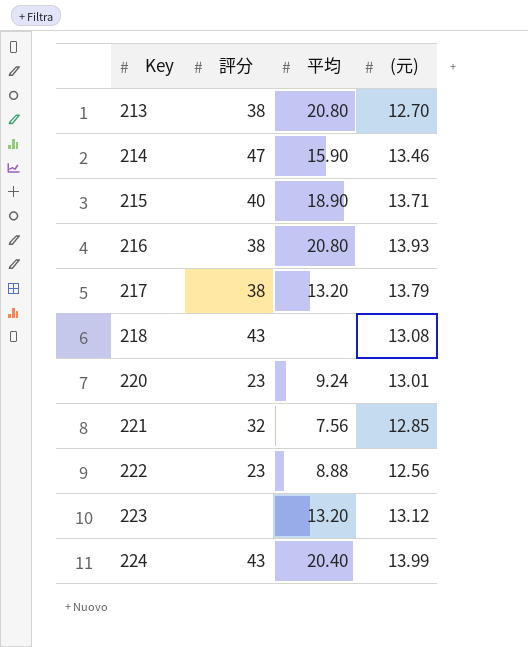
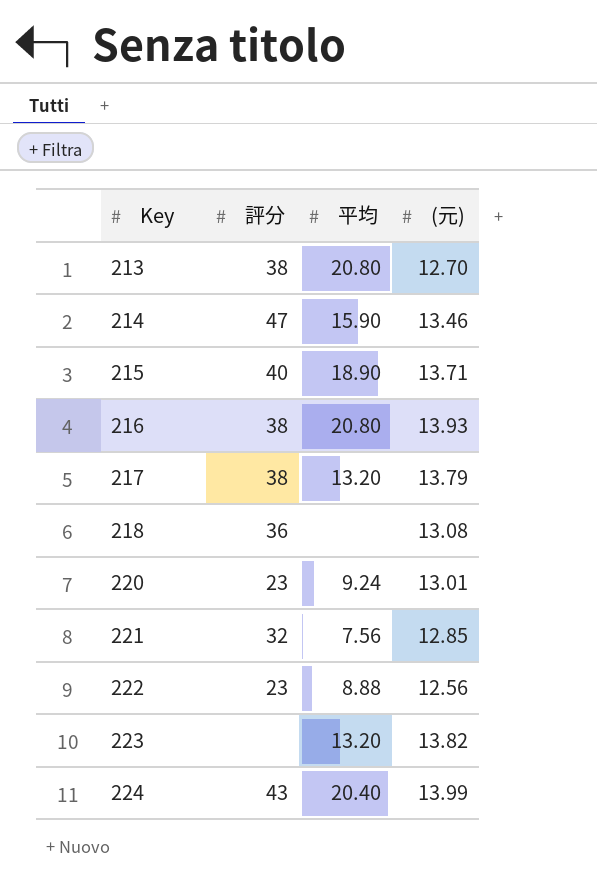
218 | 評分: 43 -> 36
223 | (元): 13.12 -> 13.82

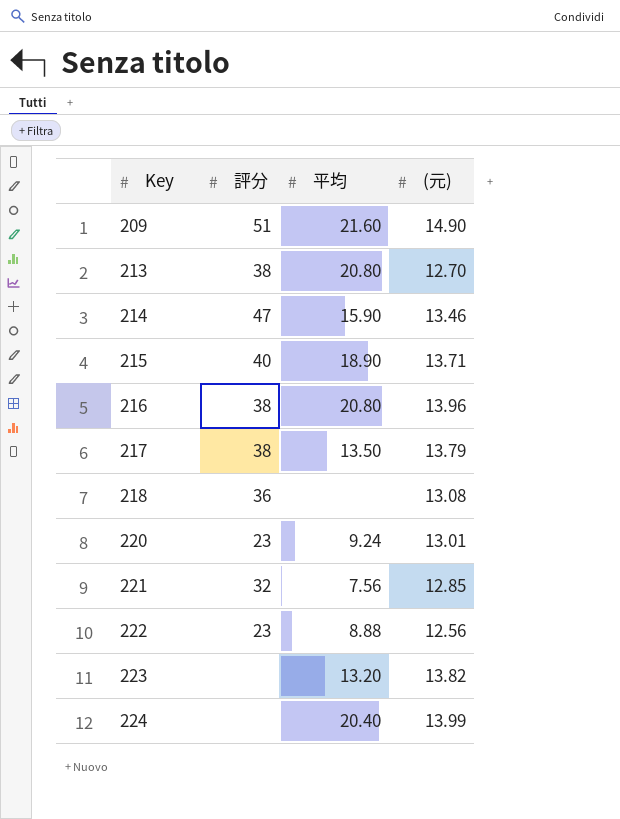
row 209: none -> 51 | 21.60 | 14.90
216 | (元): 13.93 -> 13.96
217 | 平均: 13.20 -> 13.50
224 | 評分: 43 -> none

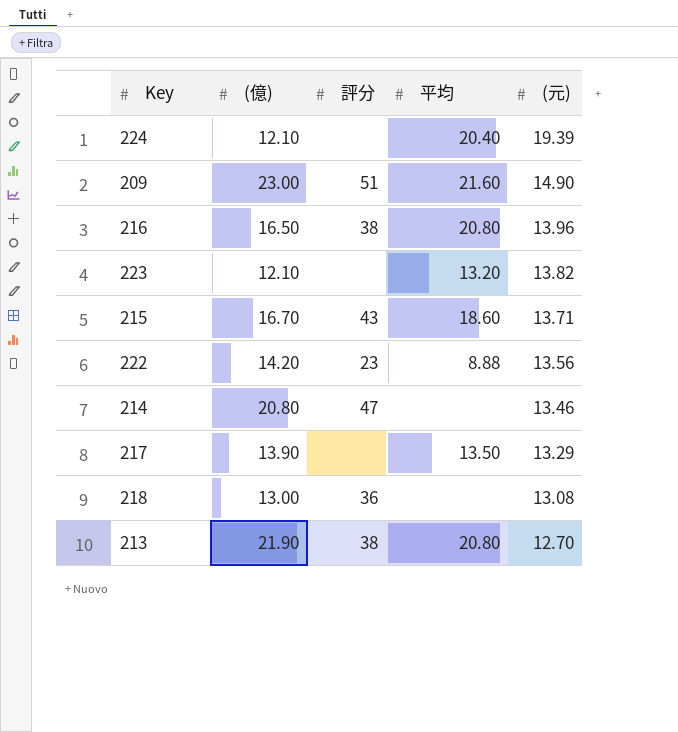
row order: Key ascending -> (元) descending
column (億) | position: none -> 2
row 220: 23 | 9.24 | 13.01 -> none
row 221: 32 | 7.56 | 12.85 -> none
224 | (元): 13.99 -> 19.39
215 | 評分: 40 -> 43
215 | 平均: 18.90 -> 18.60
222 | (元): 12.56 -> 13.56
214 | 平均: 15.90 -> none
217 | 評分: 38 -> none
217 | (元): 13.79 -> 13.29

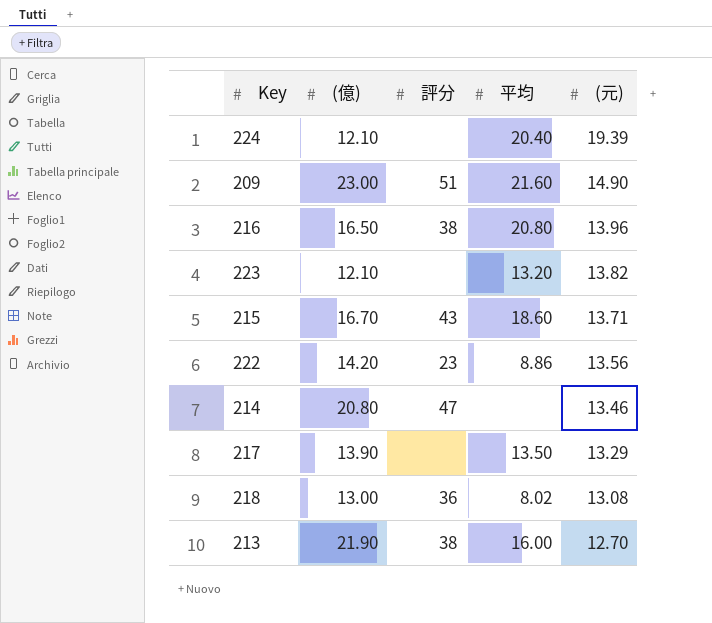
222 | 平均: 8.88 -> 8.86
218 | 平均: none -> 8.02
213 | 平均: 20.80 -> 16.00

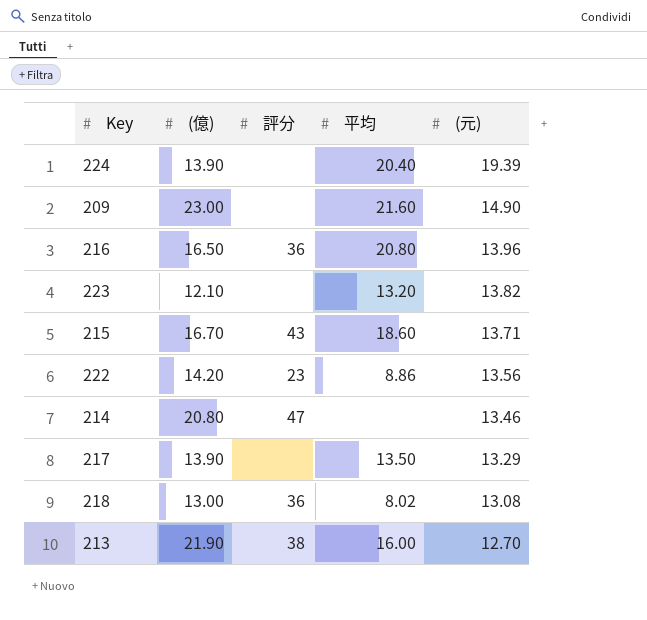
224 | (億): 12.10 -> 13.90
209 | 評分: 51 -> none
216 | 評分: 38 -> 36

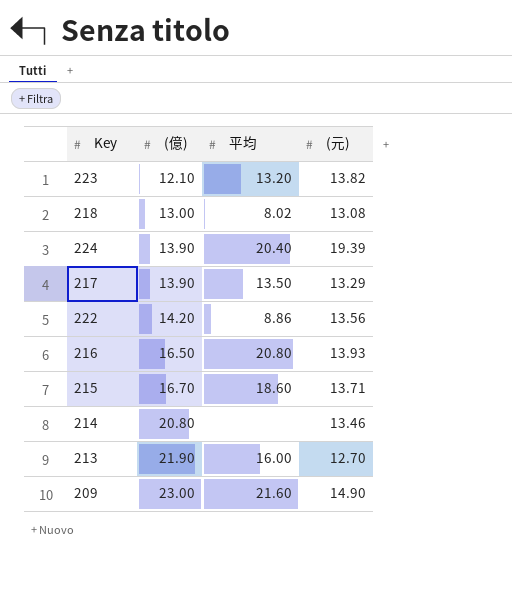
row order: (元) descending -> (億) ascending
column 評分 | position: 3 -> none
216 | (元): 13.96 -> 13.93

